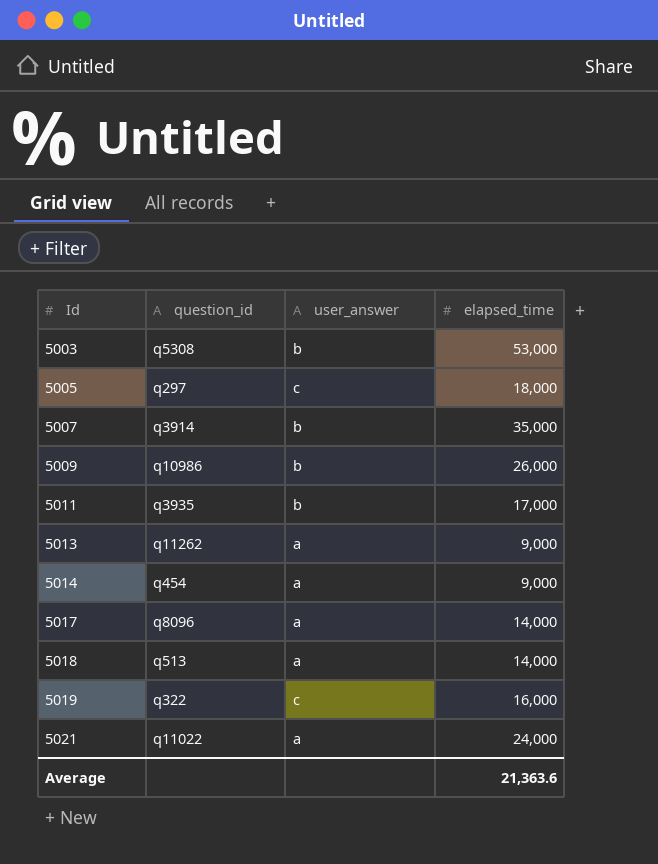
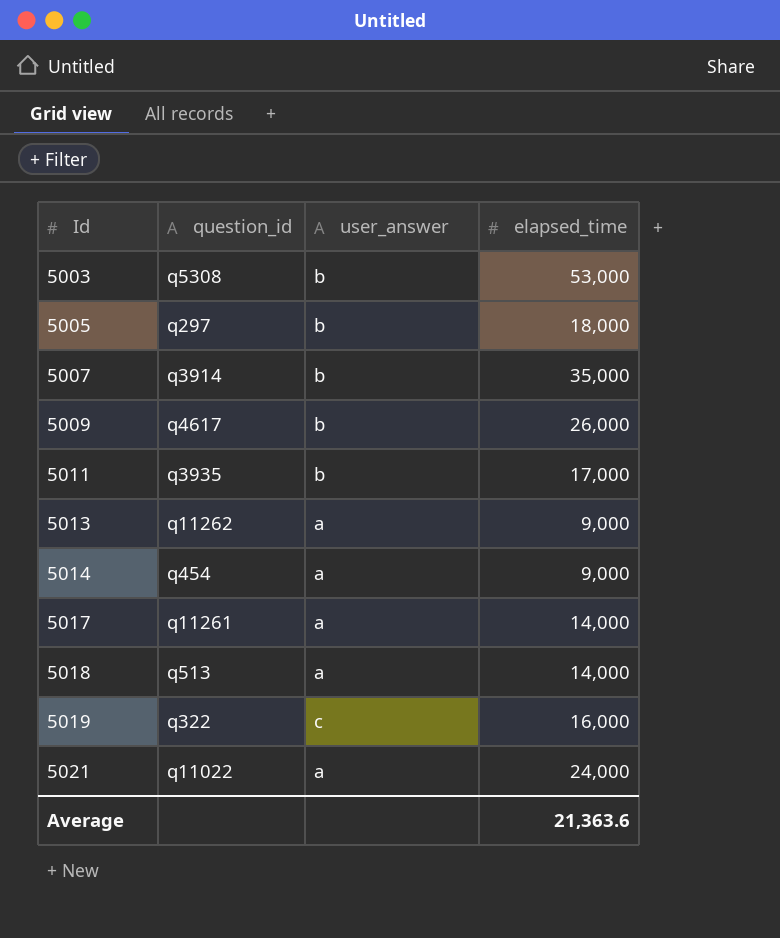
5005 | user_answer: c -> b
5009 | question_id: q10986 -> q4617
5017 | question_id: q8096 -> q11261

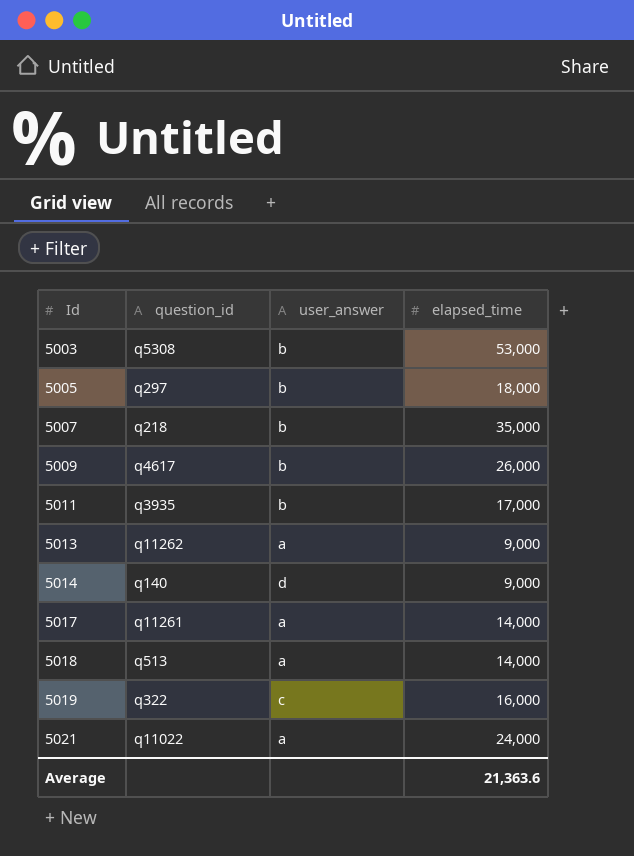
5007 | question_id: q3914 -> q218
5014 | question_id: q454 -> q140
5014 | user_answer: a -> d

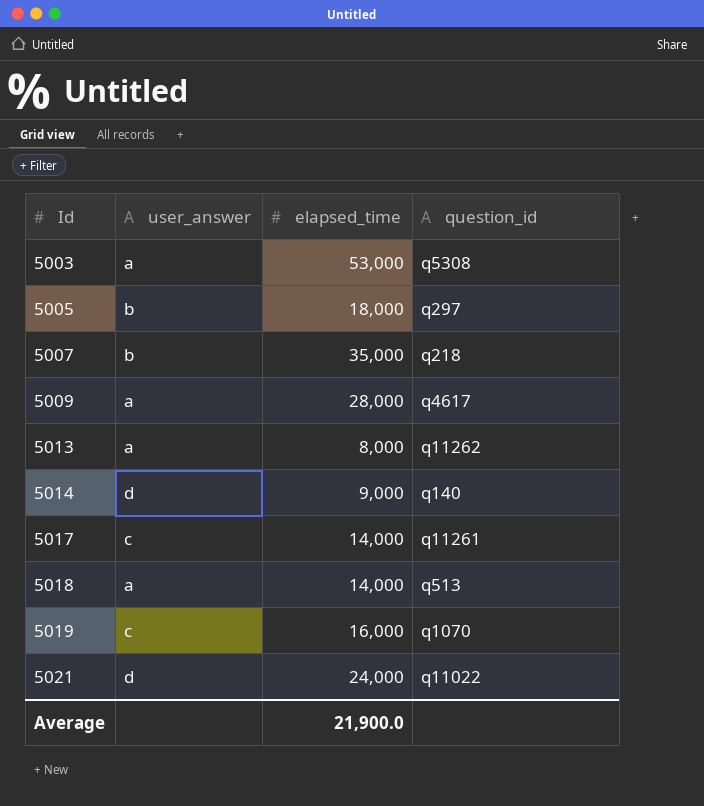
column question_id | position: 2 -> 4
row 5011: q3935 | b | 17,000 -> none
5003 | user_answer: b -> a
5009 | user_answer: b -> a
5009 | elapsed_time: 26,000 -> 28,000
5013 | elapsed_time: 9,000 -> 8,000
5017 | user_answer: a -> c
5019 | question_id: q322 -> q1070
5021 | user_answer: a -> d
Average | elapsed_time: 21,363.6 -> 21,900.0

